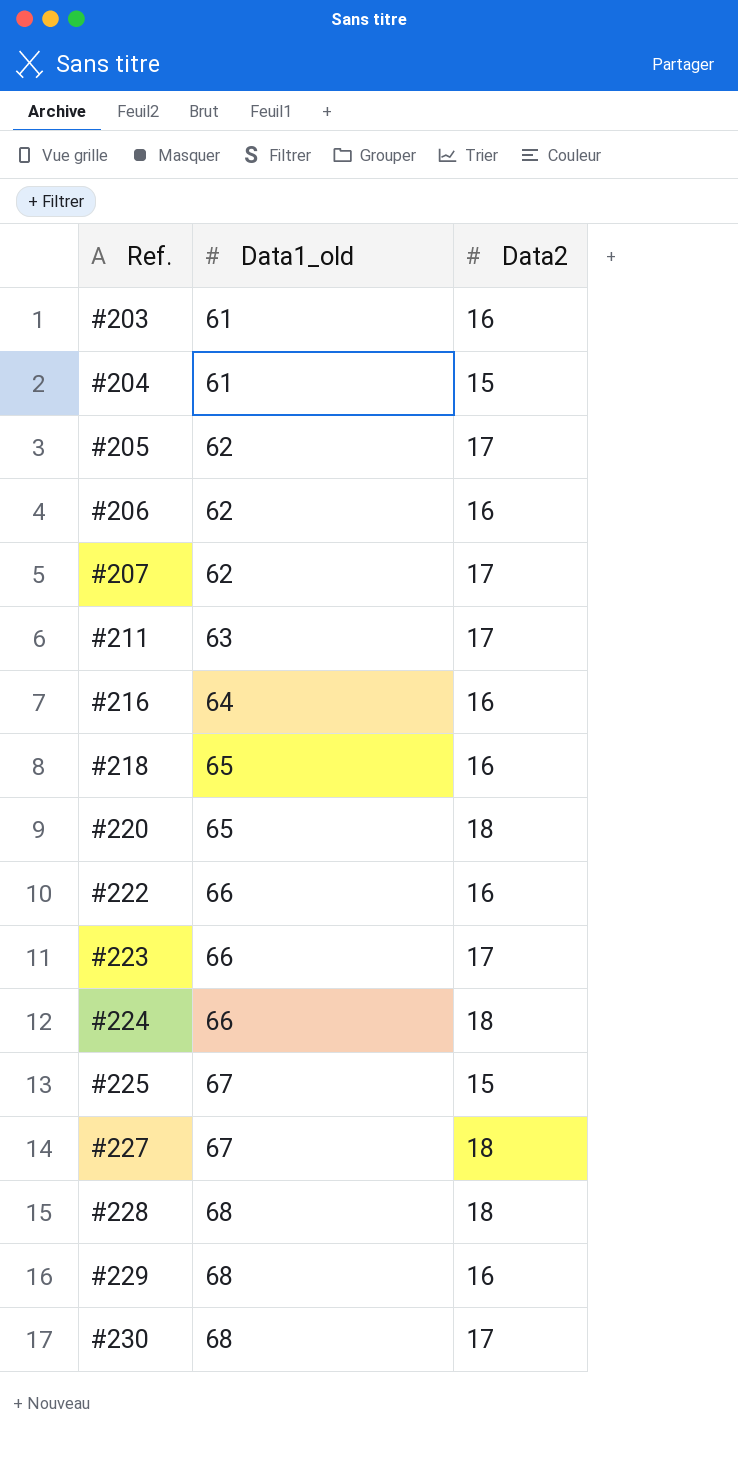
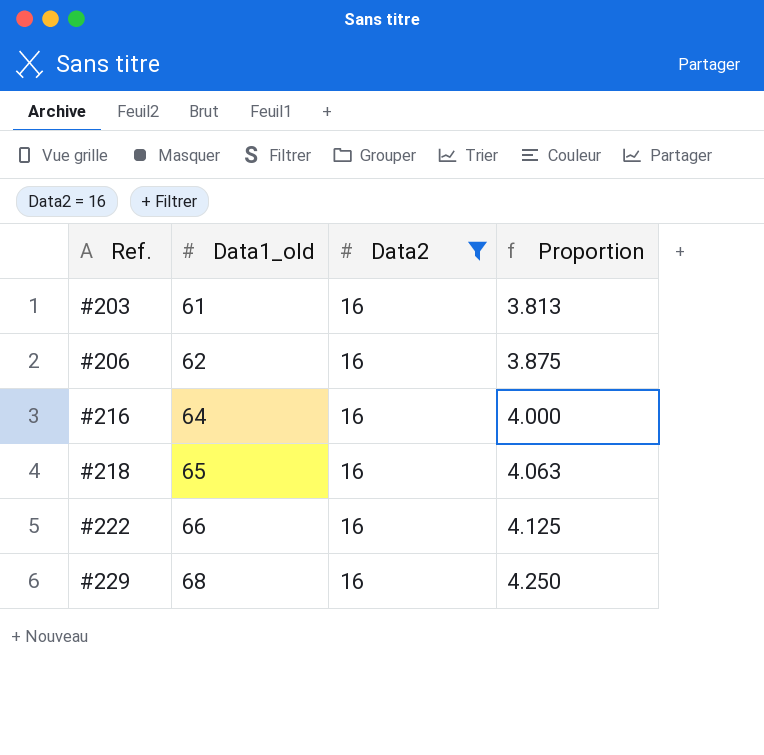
filter: none -> Data2 = 16
column Proportion | formula: none -> [Data1_old] / [Data2]

